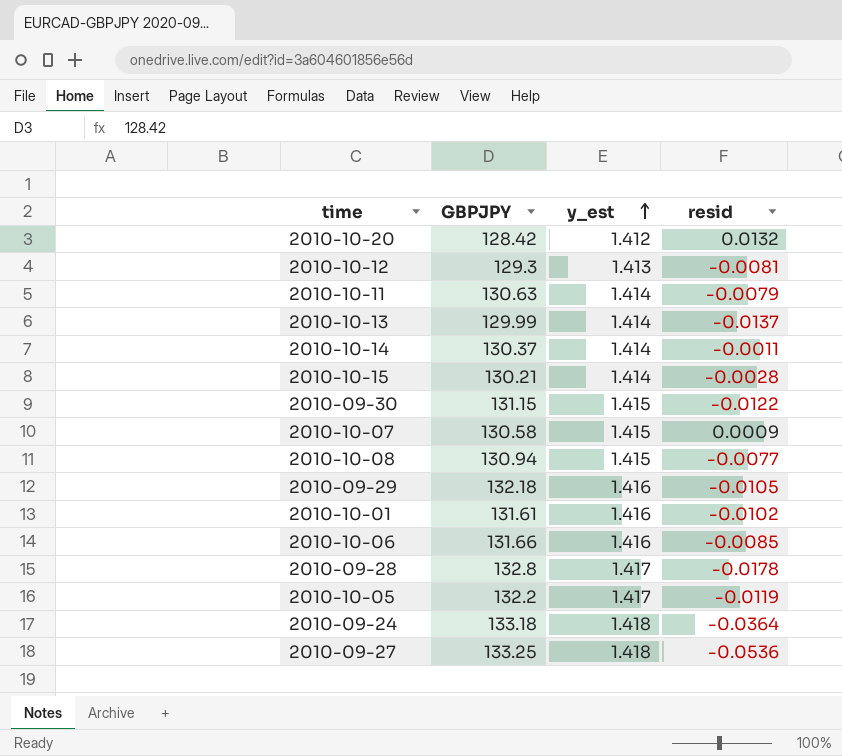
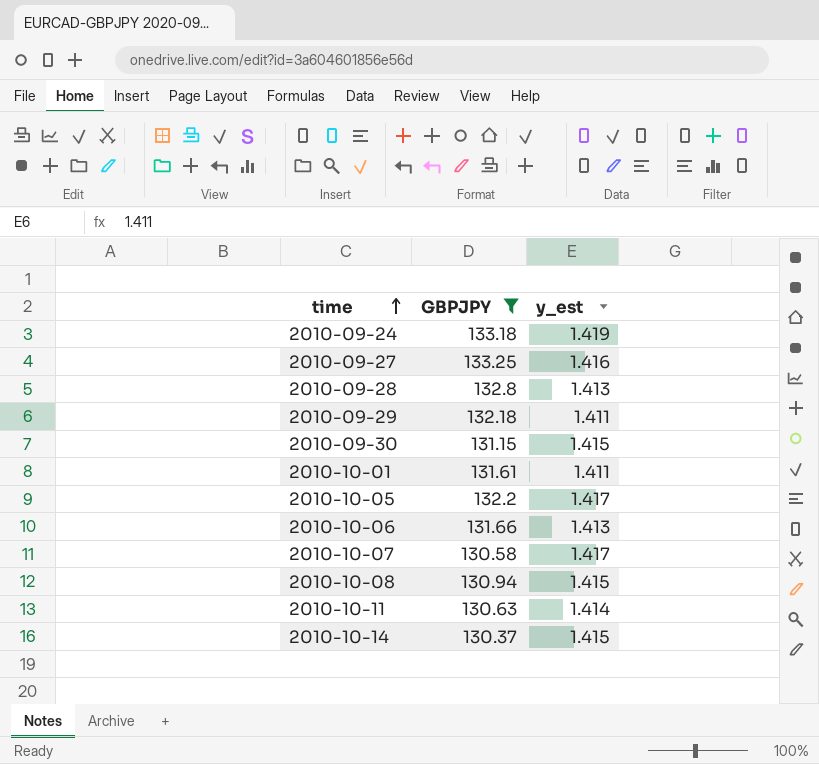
filter: none -> GBPJPY >= 130.37
row order: y_est ascending -> time ascending
column resid | position: 4 -> none
2010-09-24 | y_est: 1.418 -> 1.419
2010-09-27 | y_est: 1.418 -> 1.416
2010-09-28 | y_est: 1.417 -> 1.413
2010-09-29 | y_est: 1.416 -> 1.411
2010-10-01 | y_est: 1.416 -> 1.411
2010-10-06 | y_est: 1.416 -> 1.413
2010-10-07 | y_est: 1.415 -> 1.417
2010-10-14 | y_est: 1.414 -> 1.415

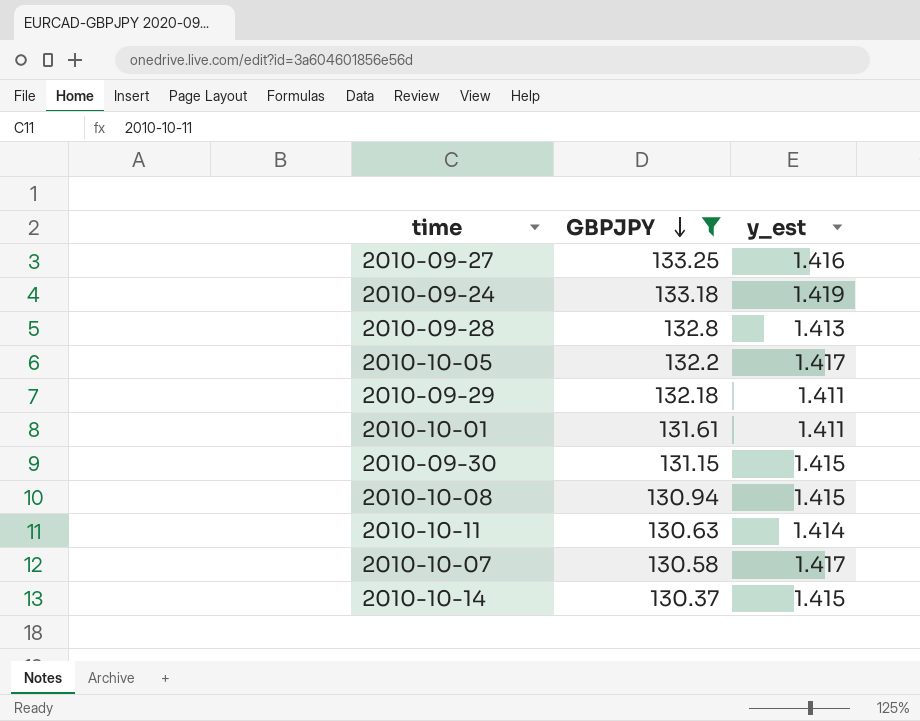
row order: time ascending -> GBPJPY descending
row 2010-10-06: 131.66 | 1.413 -> none

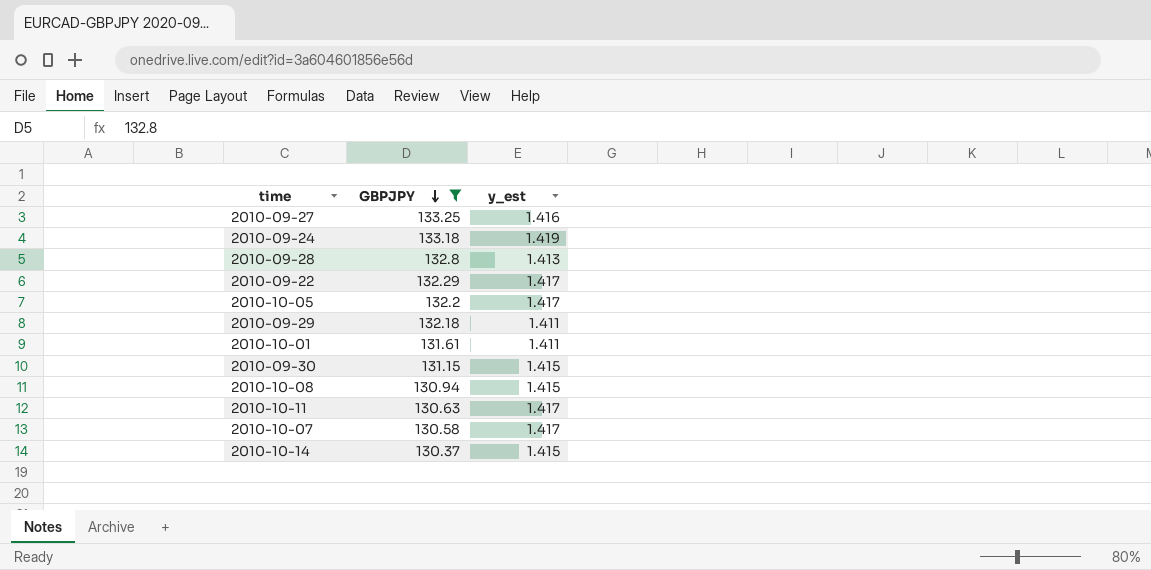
row 2010-09-22: none -> 132.29 | 1.417
2010-10-11 | y_est: 1.414 -> 1.417

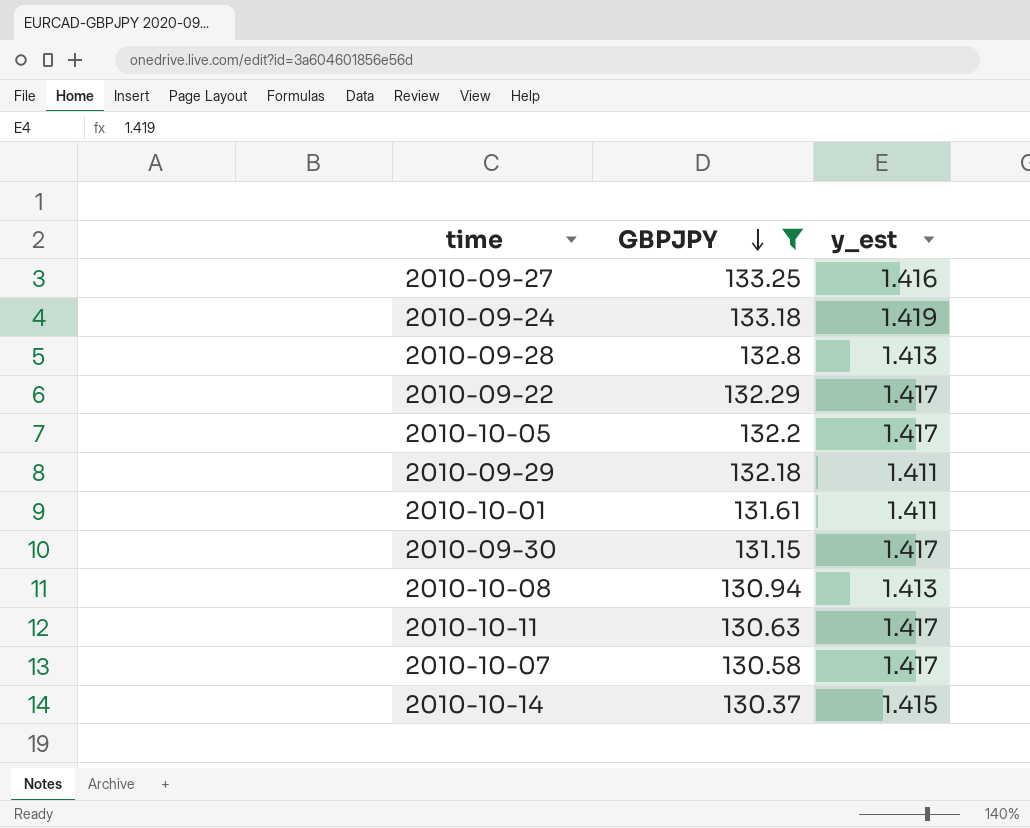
2010-09-30 | y_est: 1.415 -> 1.417
2010-10-08 | y_est: 1.415 -> 1.413

